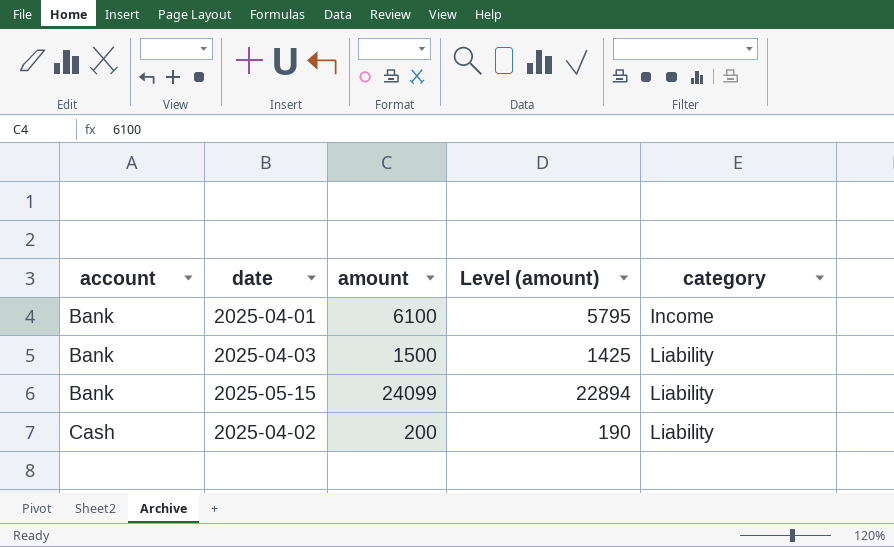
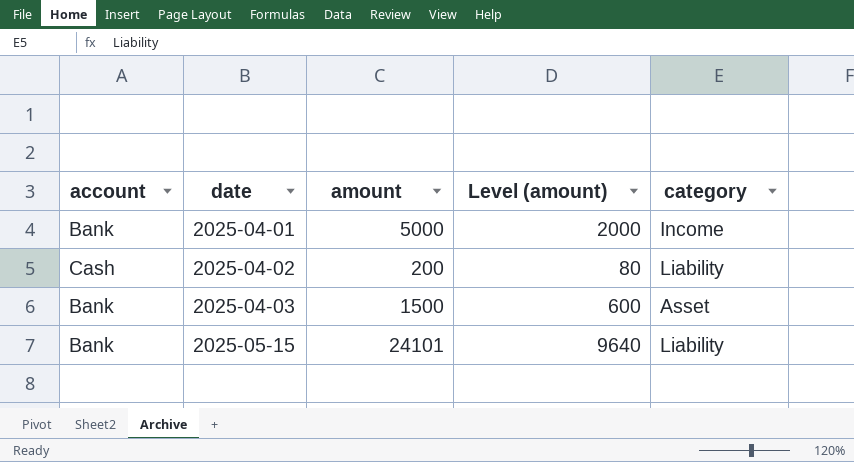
row order: account ascending -> date ascending
column Level (amount) | formula: [amount] * 0.95 -> [amount] * 0.4
2025-04-01 | amount: 6100 -> 5000
2025-04-03 | category: Liability -> Asset
2025-05-15 | amount: 24099 -> 24101

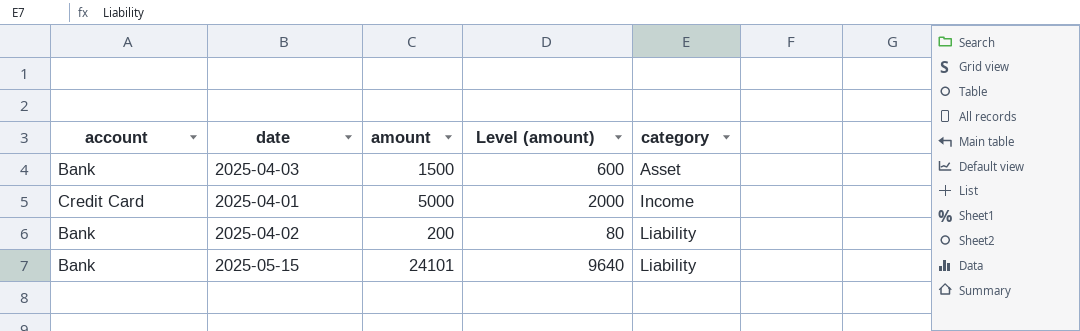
row order: date ascending -> category ascending
2025-04-01 | account: Bank -> Credit Card
2025-04-02 | account: Cash -> Bank

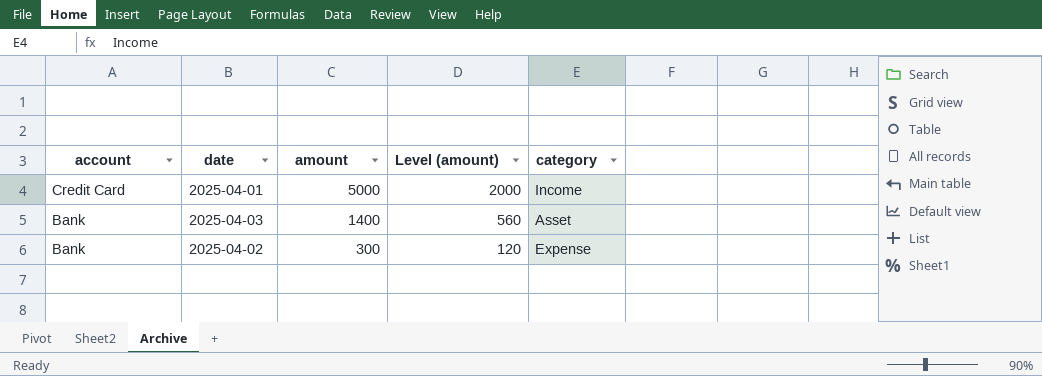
row order: category ascending -> account descending
row 2025-05-15: Bank | 24101 | 9640 | Liability -> none
2025-04-03 | amount: 1500 -> 1400
2025-04-03 | Level (amount): 600 -> 560
2025-04-02 | amount: 200 -> 300
2025-04-02 | Level (amount): 80 -> 120
2025-04-02 | category: Liability -> Expense

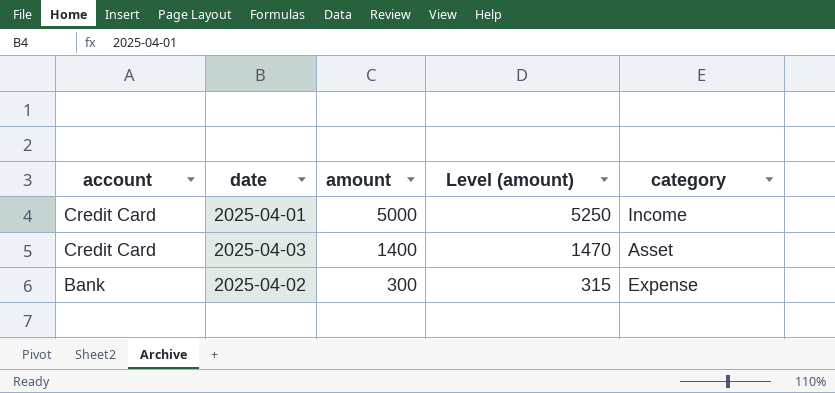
column Level (amount) | formula: [amount] * 0.4 -> [amount] * 1.05
2025-04-03 | account: Bank -> Credit Card

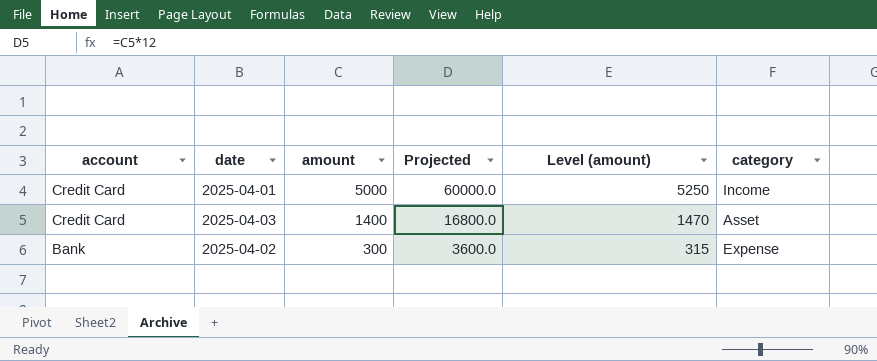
column Projected | formula: none -> [amount] * 12

